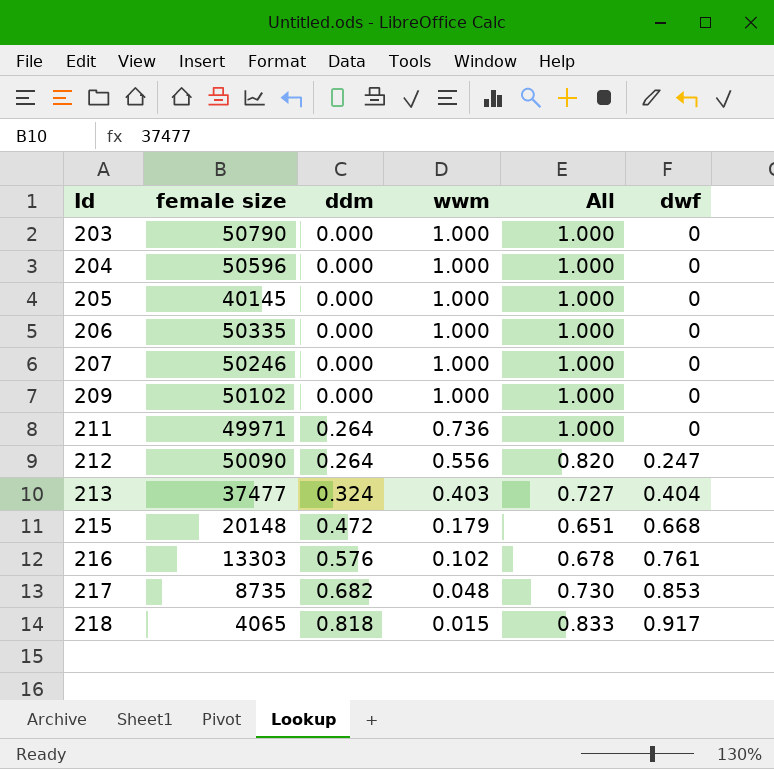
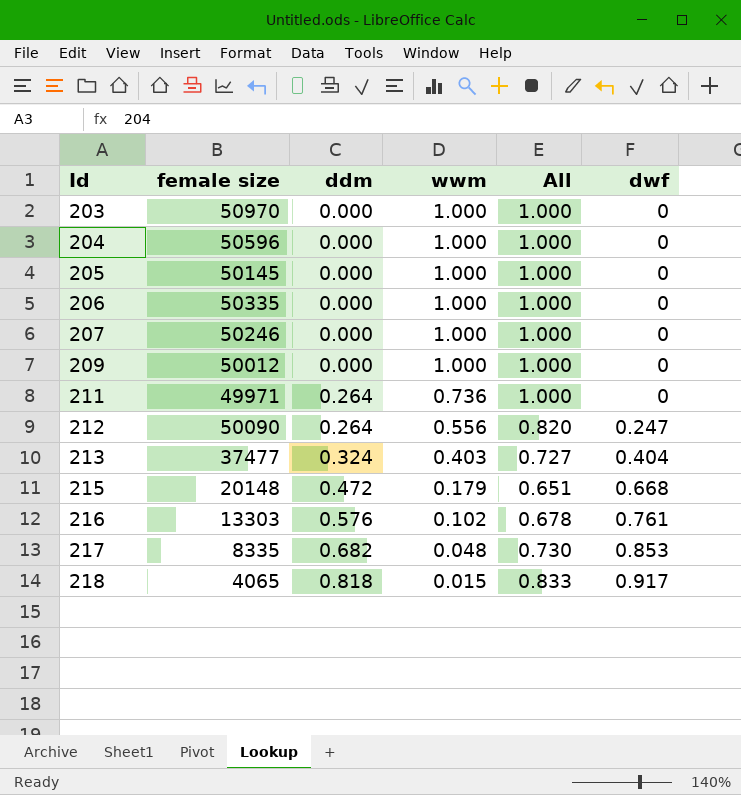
203 | female size: 50790 -> 50970
205 | female size: 40145 -> 50145
209 | female size: 50102 -> 50012
217 | female size: 8735 -> 8335

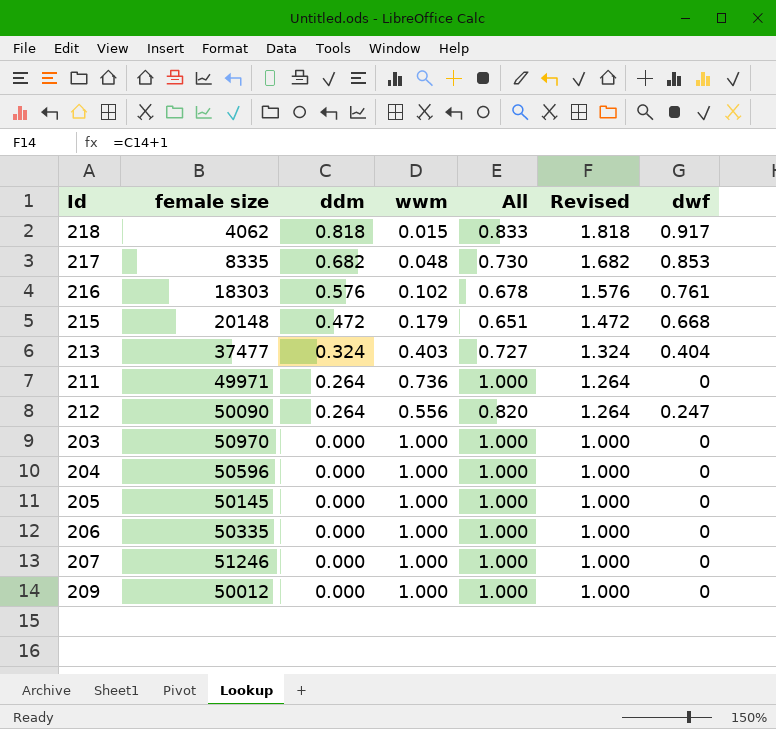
row order: Id ascending -> ddm descending
column Revised | formula: none -> [ddm] + 1
218 | female size: 4065 -> 4062
216 | female size: 13303 -> 18303
207 | female size: 50246 -> 51246

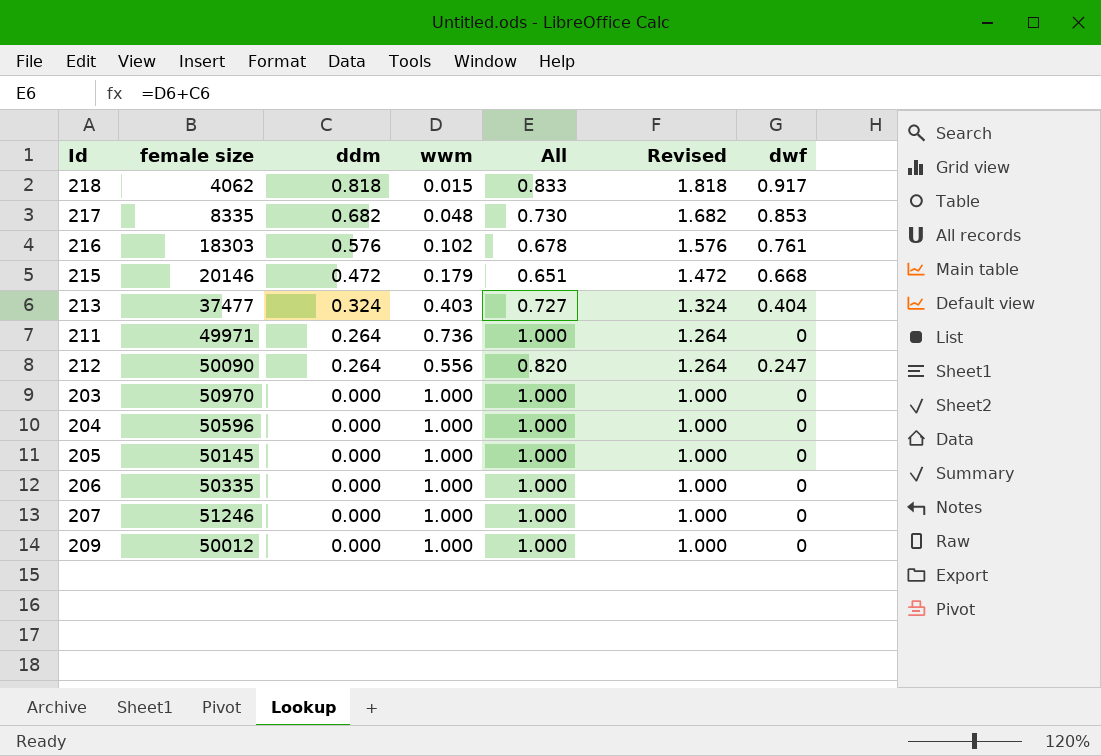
215 | female size: 20148 -> 20146

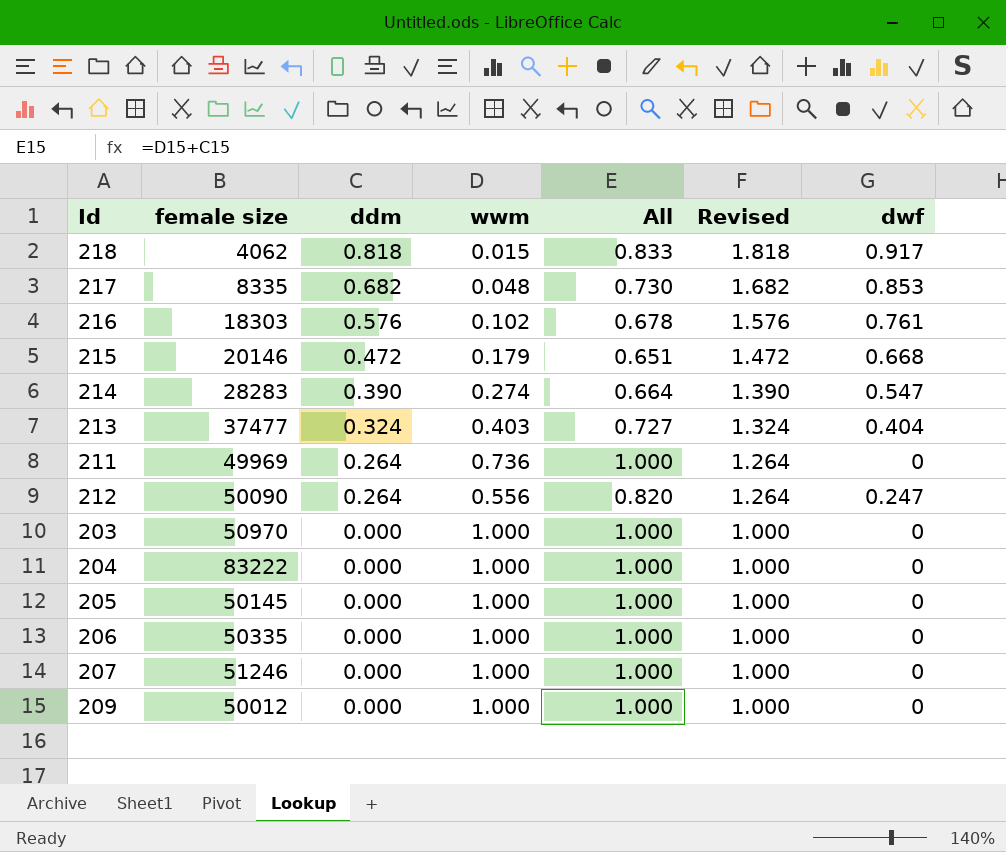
row 214: none -> 28283 | 0.390 | 0.274 | 0.664 | 1.390 | 0.547
211 | female size: 49971 -> 49969
204 | female size: 50596 -> 83222

